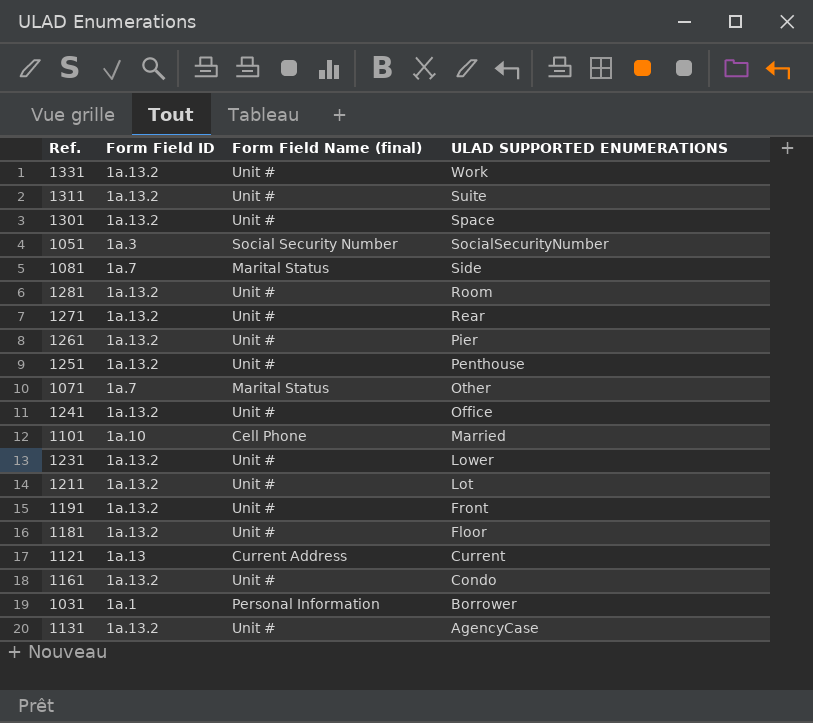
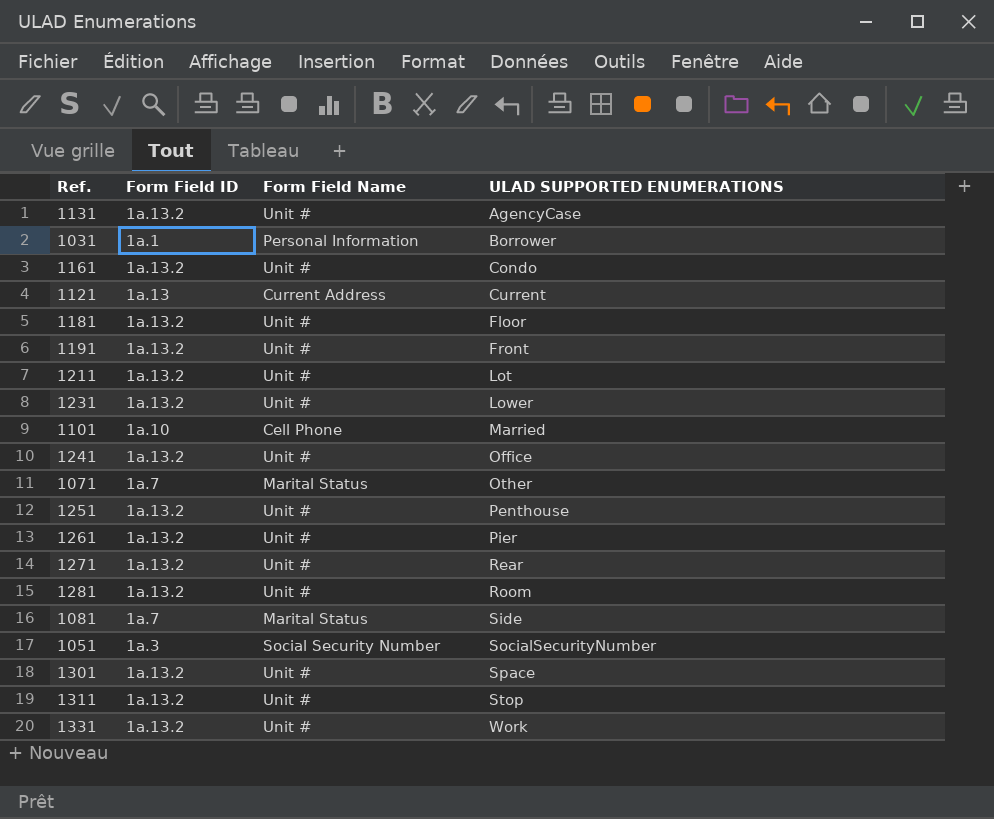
row order: ULAD SUPPORTED ENUMERATIONS descending -> ULAD SUPPORTED ENUMERATIONS ascending
column name: Form Field Name (final) -> Form Field Name
1311 | ULAD SUPPORTED ENUMERATIONS: Suite -> Stop

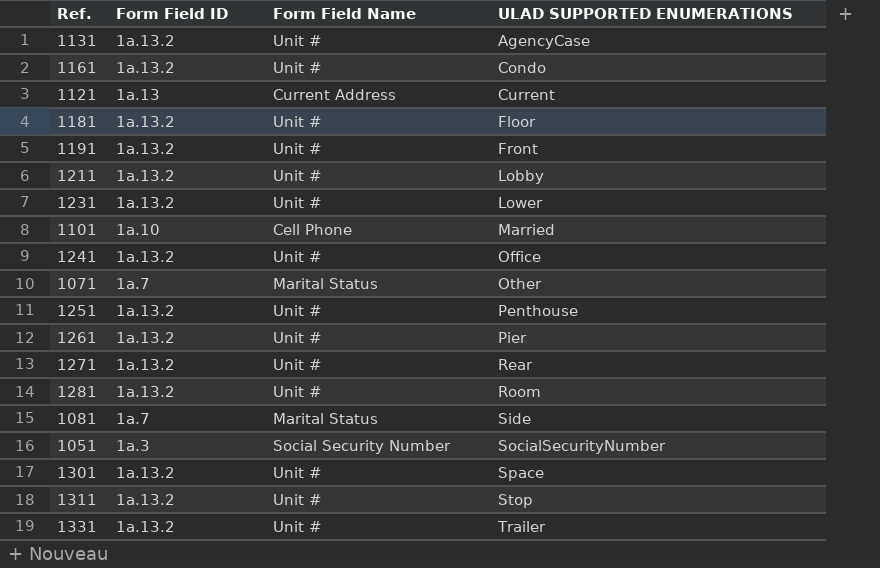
row 1031: 1a.1 | Personal Information | Borrower -> none
1211 | ULAD SUPPORTED ENUMERATIONS: Lot -> Lobby
1331 | ULAD SUPPORTED ENUMERATIONS: Work -> Trailer

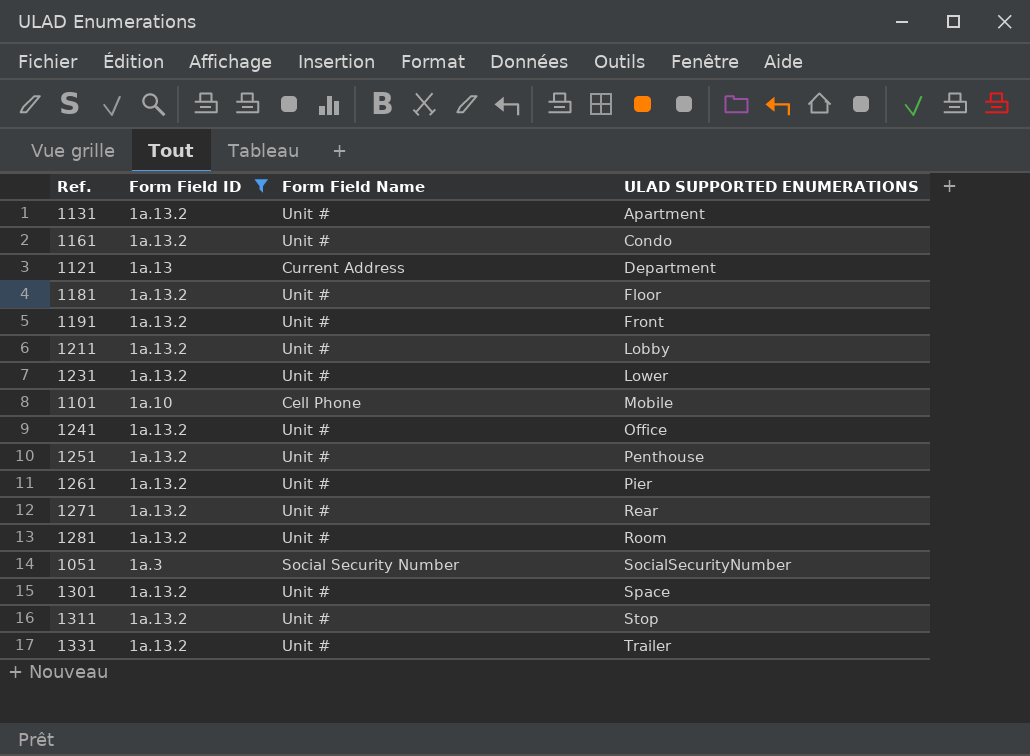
filter: none -> Form Field ID != 1a.7
1131 | ULAD SUPPORTED ENUMERATIONS: AgencyCase -> Apartment
1121 | ULAD SUPPORTED ENUMERATIONS: Current -> Department
1101 | ULAD SUPPORTED ENUMERATIONS: Married -> Mobile

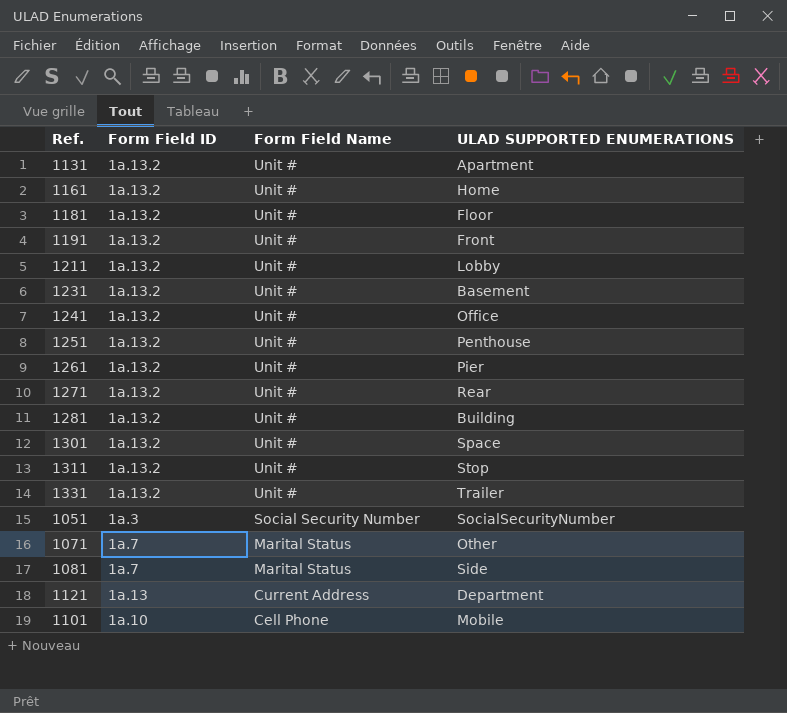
filter: Form Field ID != 1a.7 -> none
row order: ULAD SUPPORTED ENUMERATIONS ascending -> Form Field Name descending
1161 | ULAD SUPPORTED ENUMERATIONS: Condo -> Home
1231 | ULAD SUPPORTED ENUMERATIONS: Lower -> Basement
1281 | ULAD SUPPORTED ENUMERATIONS: Room -> Building

